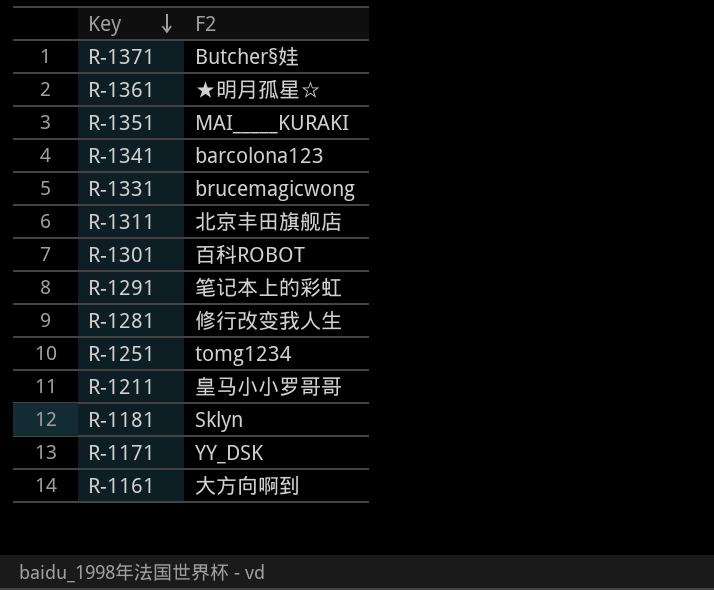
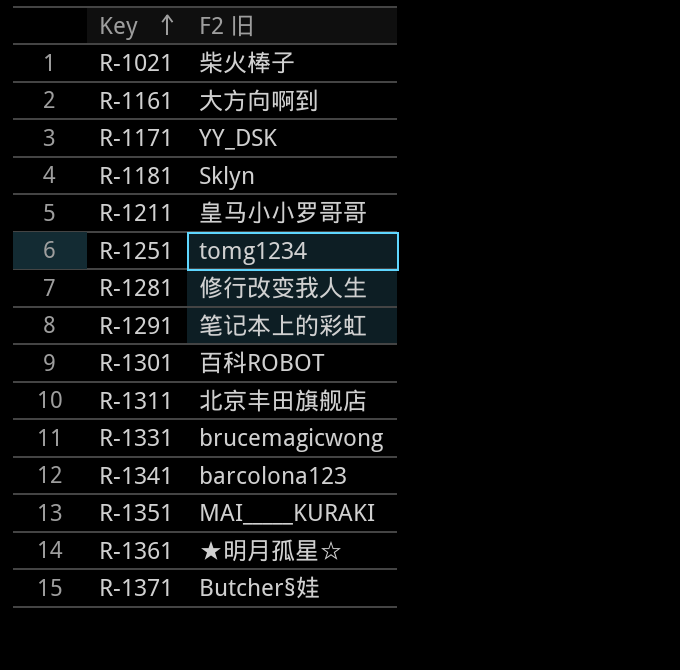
row order: Key descending -> Key ascending
column name: F2 -> F2 旧
row R-1021: none -> 柴火棒子

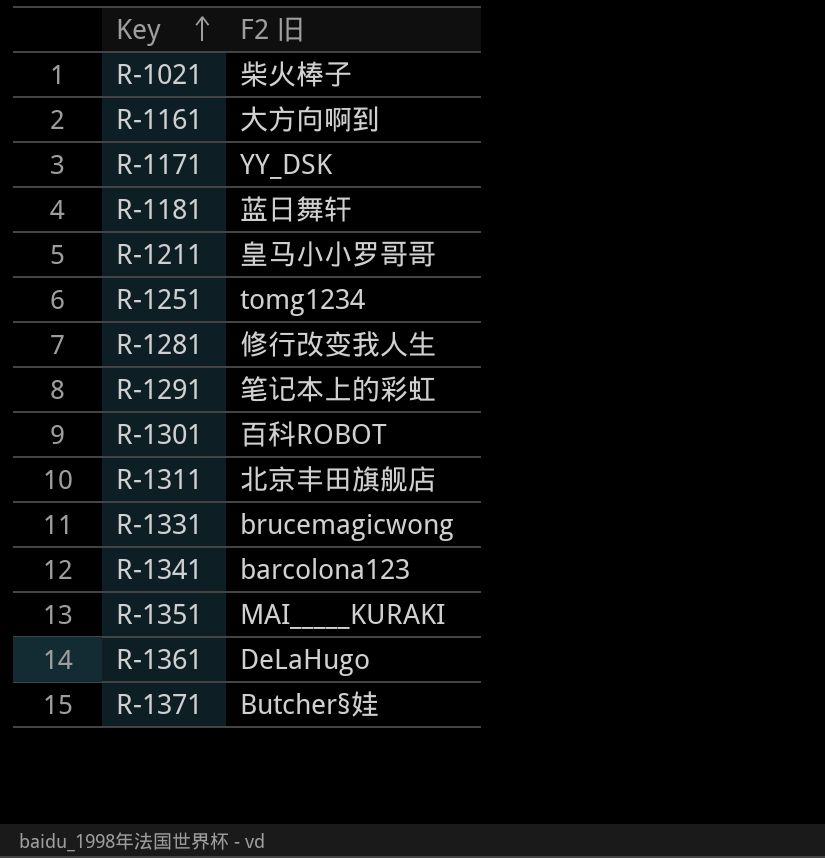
R-1181 | F2 旧: Sklyn -> 蓝日舞轩
R-1361 | F2 旧: ★明月孤星☆ -> DeLaHugo

